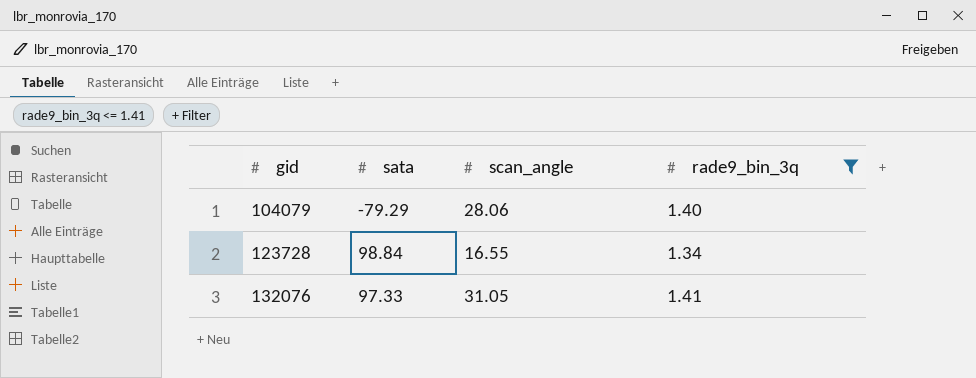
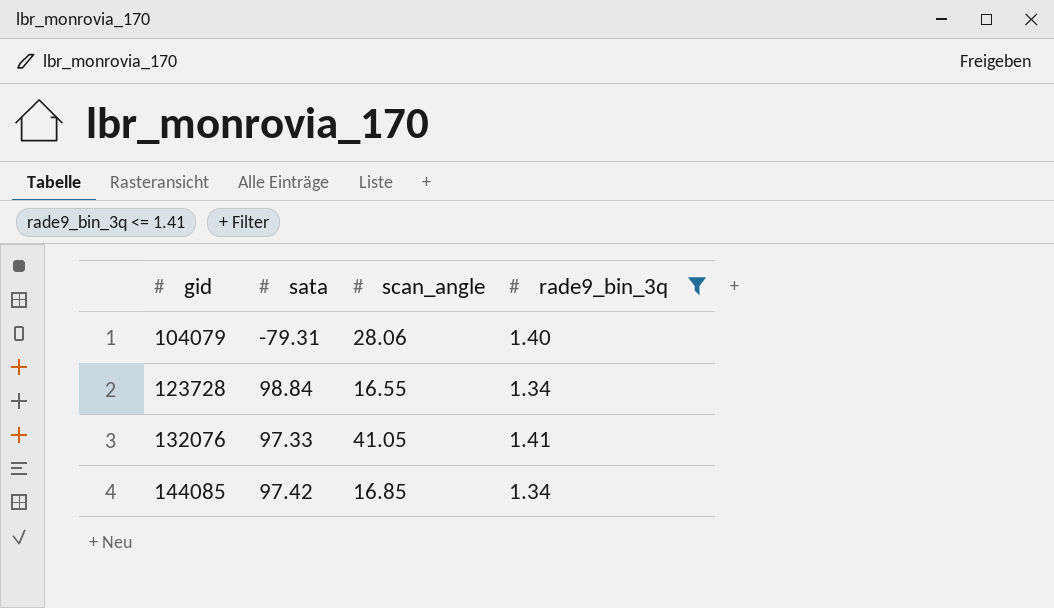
104079 | sata: -79.29 -> -79.31
132076 | scan_angle: 31.05 -> 41.05
row 144085: none -> 97.42 | 16.85 | 1.34

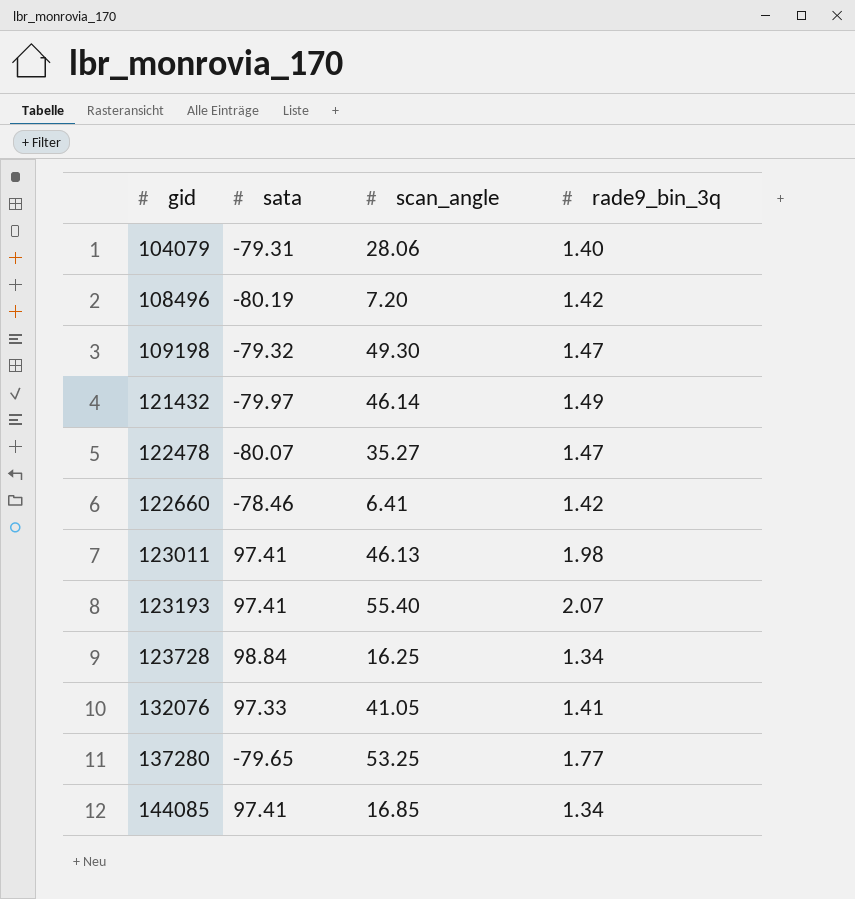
filter: rade9_bin_3q <= 1.41 -> none
123728 | scan_angle: 16.55 -> 16.25
144085 | sata: 97.42 -> 97.41

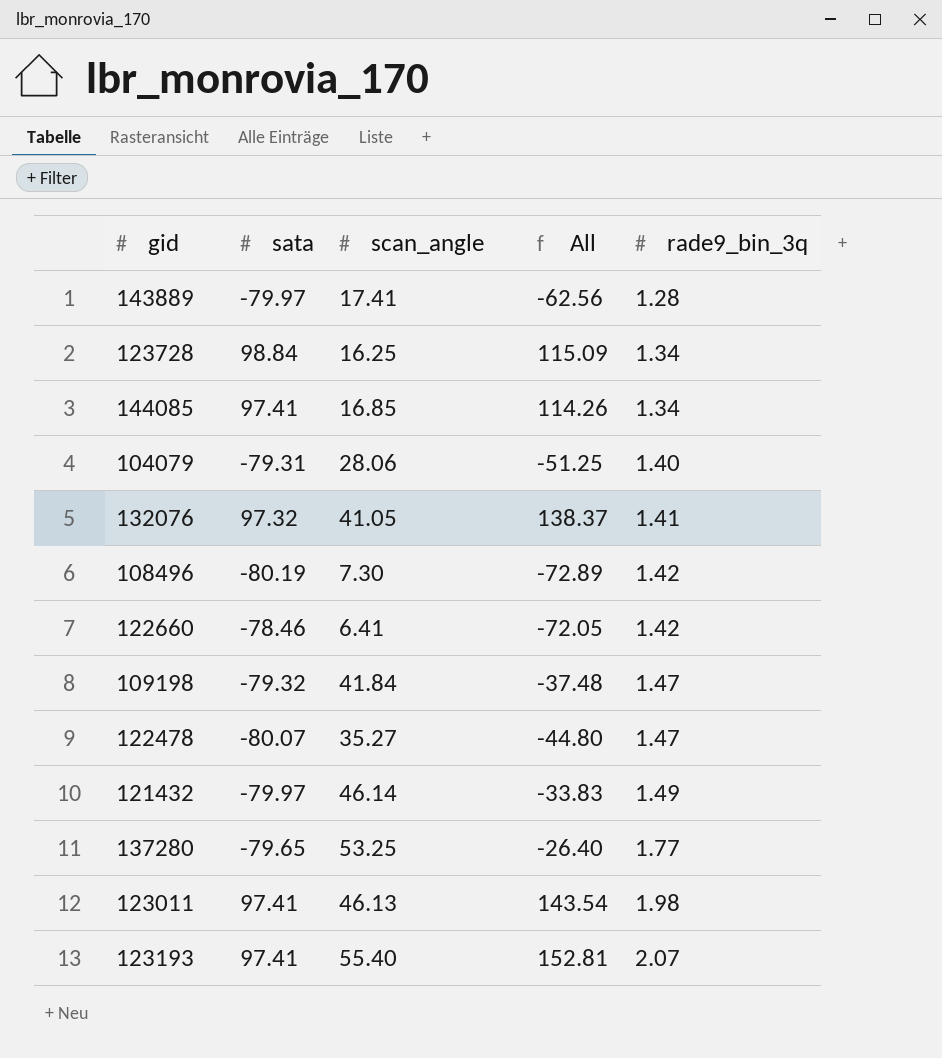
row order: gid ascending -> rade9_bin_3q ascending
column All | formula: none -> [sata] + [scan_angle]
row 143889: none -> -79.97 | 17.41 | -62.56 | 1.28
132076 | sata: 97.33 -> 97.32
108496 | scan_angle: 7.20 -> 7.30
109198 | scan_angle: 49.30 -> 41.84

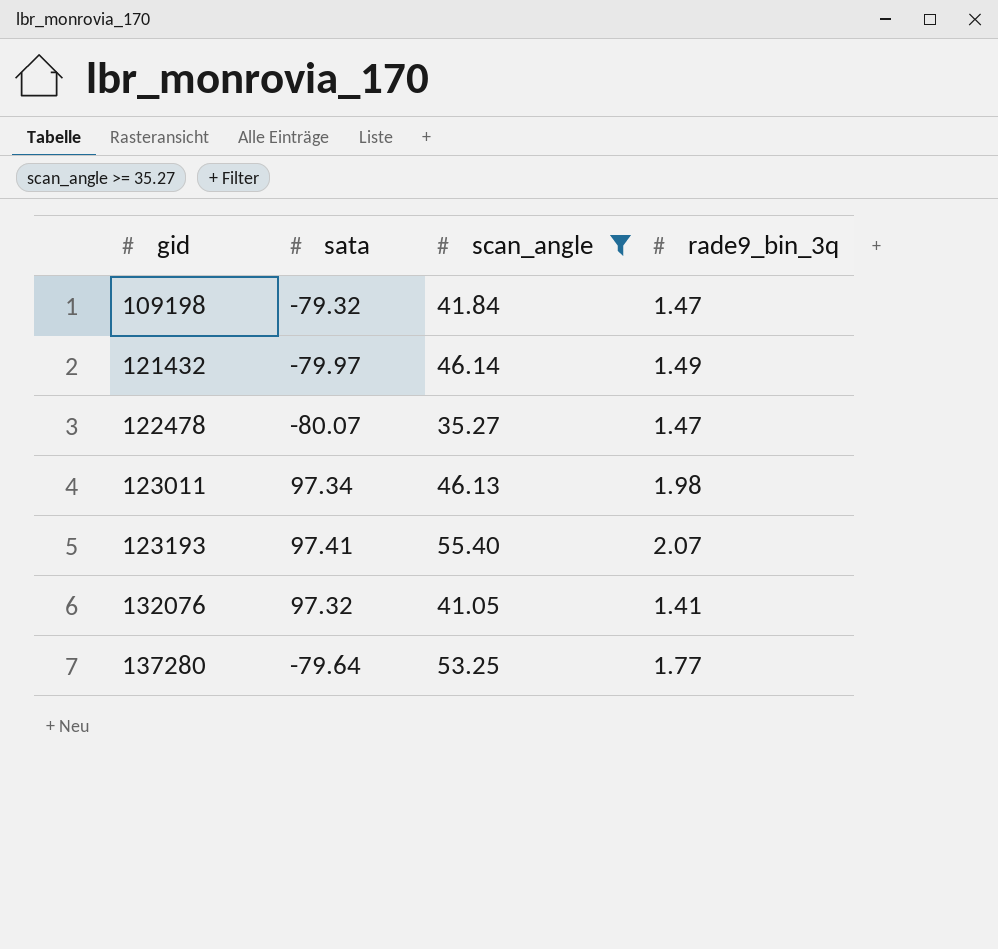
filter: none -> scan_angle >= 35.27
row order: rade9_bin_3q ascending -> gid ascending
column All | formula: [sata] + [scan_angle] -> none
123011 | sata: 97.41 -> 97.34
137280 | sata: -79.65 -> -79.64

